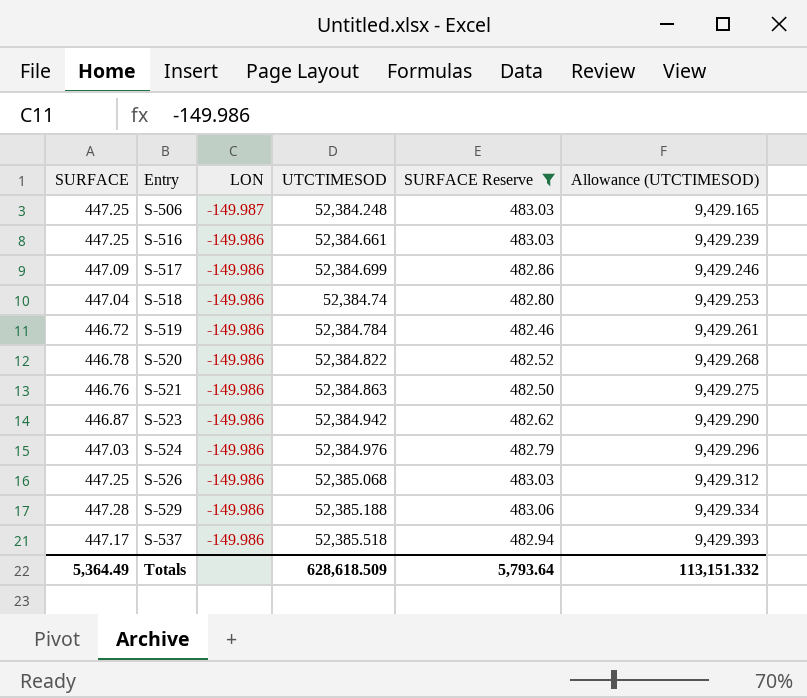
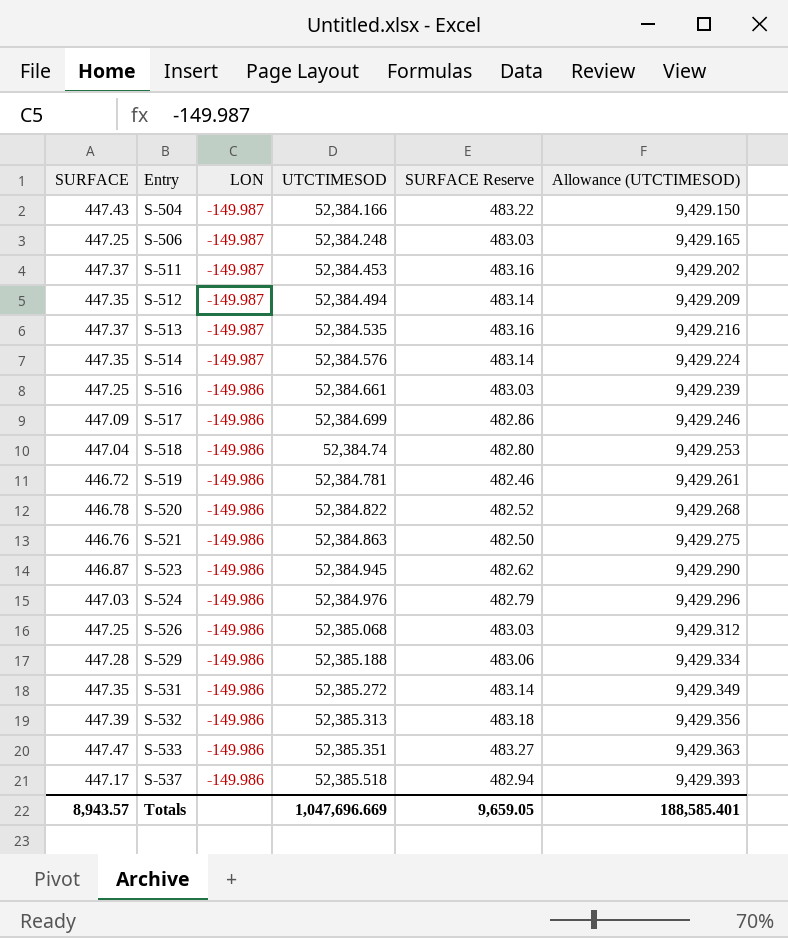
filter: SURFACE Reserve <= 483.06 -> none
S-519 | UTCTIMESOD: 52,384.784 -> 52,384.781
S-523 | UTCTIMESOD: 52,384.942 -> 52,384.945
Totals | SURFACE: 5,364.49 -> 8,943.57
Totals | UTCTIMESOD: 628,618.509 -> 1,047,696.669
Totals | SURFACE Reserve: 5,793.64 -> 9,659.05
Totals | Allowance (UTCTIMESOD): 113,151.332 -> 188,585.401

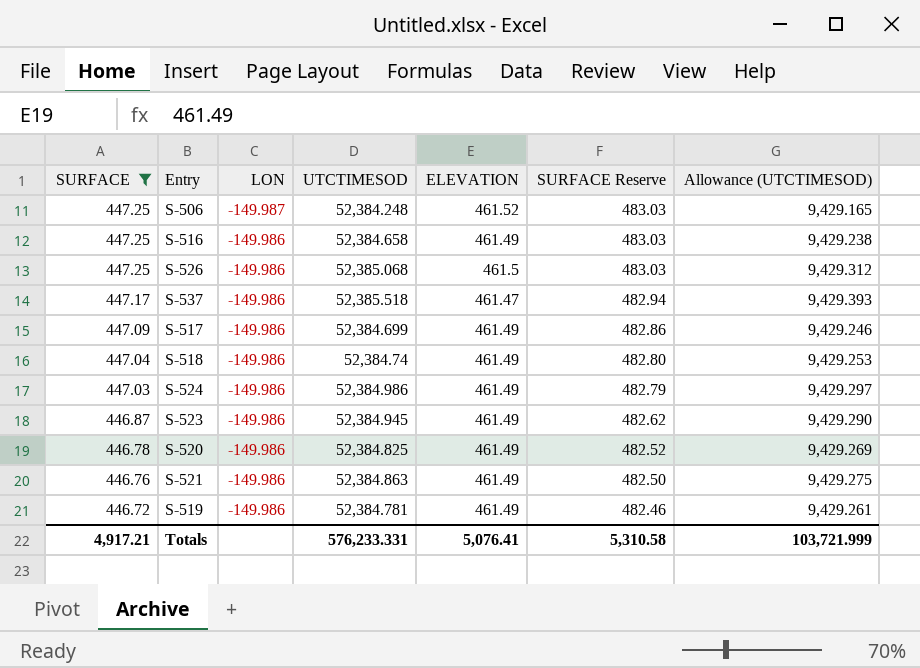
filter: none -> SURFACE <= 447.25
row order: Entry ascending -> SURFACE descending
column ELEVATION | position: none -> 5
S-516 | UTCTIMESOD: 52,384.661 -> 52,384.658
S-516 | Allowance (UTCTIMESOD): 9,429.239 -> 9,429.238
S-524 | UTCTIMESOD: 52,384.976 -> 52,384.986
S-524 | Allowance (UTCTIMESOD): 9,429.296 -> 9,429.297
S-520 | UTCTIMESOD: 52,384.822 -> 52,384.825
S-520 | Allowance (UTCTIMESOD): 9,429.268 -> 9,429.269
Totals | SURFACE: 8,943.57 -> 4,917.21
Totals | UTCTIMESOD: 1,047,696.669 -> 576,233.331
Totals | SURFACE Reserve: 9,659.05 -> 5,310.58
Totals | Allowance (UTCTIMESOD): 188,585.401 -> 103,721.999

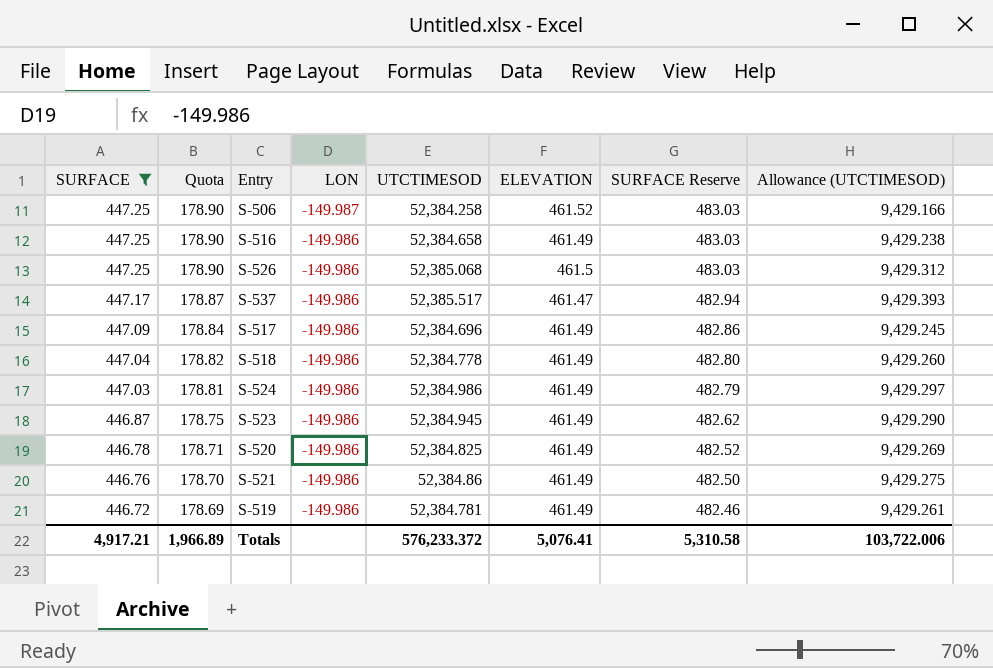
column Quota | formula: none -> [SURFACE] * 0.4
S-506 | UTCTIMESOD: 52,384.248 -> 52,384.258
S-506 | Allowance (UTCTIMESOD): 9,429.165 -> 9,429.166
S-537 | UTCTIMESOD: 52,385.518 -> 52,385.517
S-517 | UTCTIMESOD: 52,384.699 -> 52,384.696
S-517 | Allowance (UTCTIMESOD): 9,429.246 -> 9,429.245
S-518 | UTCTIMESOD: 52,384.74 -> 52,384.778
S-518 | Allowance (UTCTIMESOD): 9,429.253 -> 9,429.260
S-521 | UTCTIMESOD: 52,384.863 -> 52,384.86
Totals | UTCTIMESOD: 576,233.331 -> 576,233.372
Totals | Allowance (UTCTIMESOD): 103,721.999 -> 103,722.006

